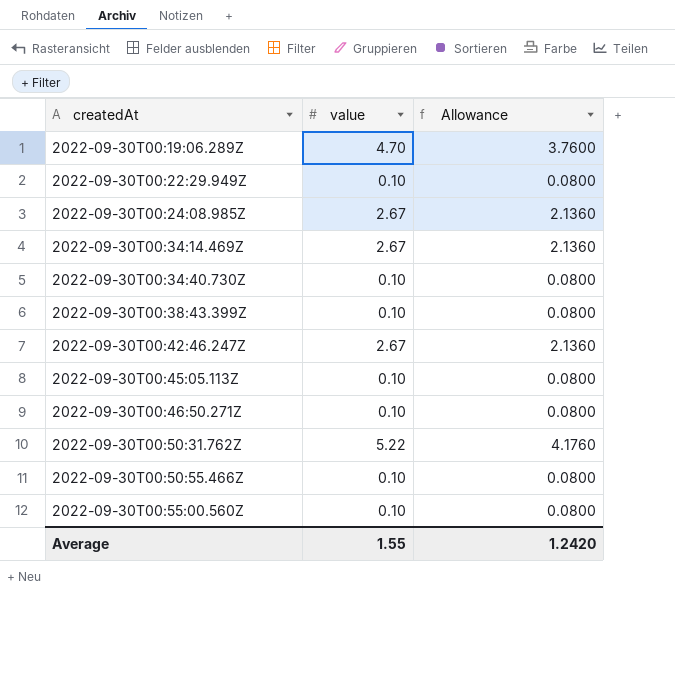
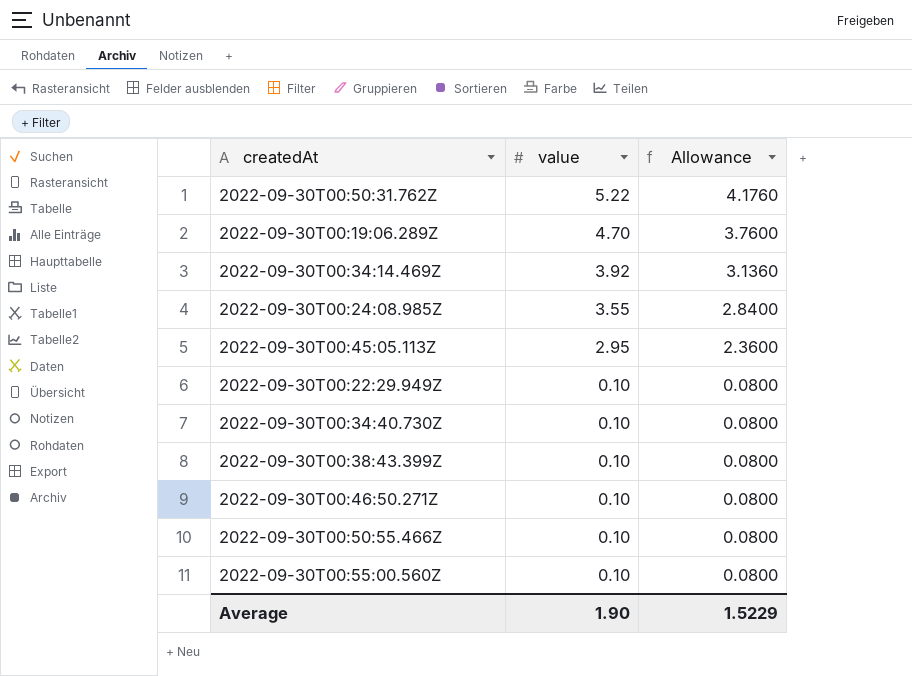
row order: createdAt ascending -> value descending
row 2022-09-30T00:42:46.247Z: 2.67 | 2.1360 -> none
2022-09-30T00:34:14.469Z | value: 2.67 -> 3.92
2022-09-30T00:34:14.469Z | Allowance: 2.1360 -> 3.1360
2022-09-30T00:24:08.985Z | value: 2.67 -> 3.55
2022-09-30T00:24:08.985Z | Allowance: 2.1360 -> 2.8400
2022-09-30T00:45:05.113Z | value: 0.10 -> 2.95
2022-09-30T00:45:05.113Z | Allowance: 0.0800 -> 2.3600
Average | value: 1.55 -> 1.90
Average | Allowance: 1.2420 -> 1.5229

